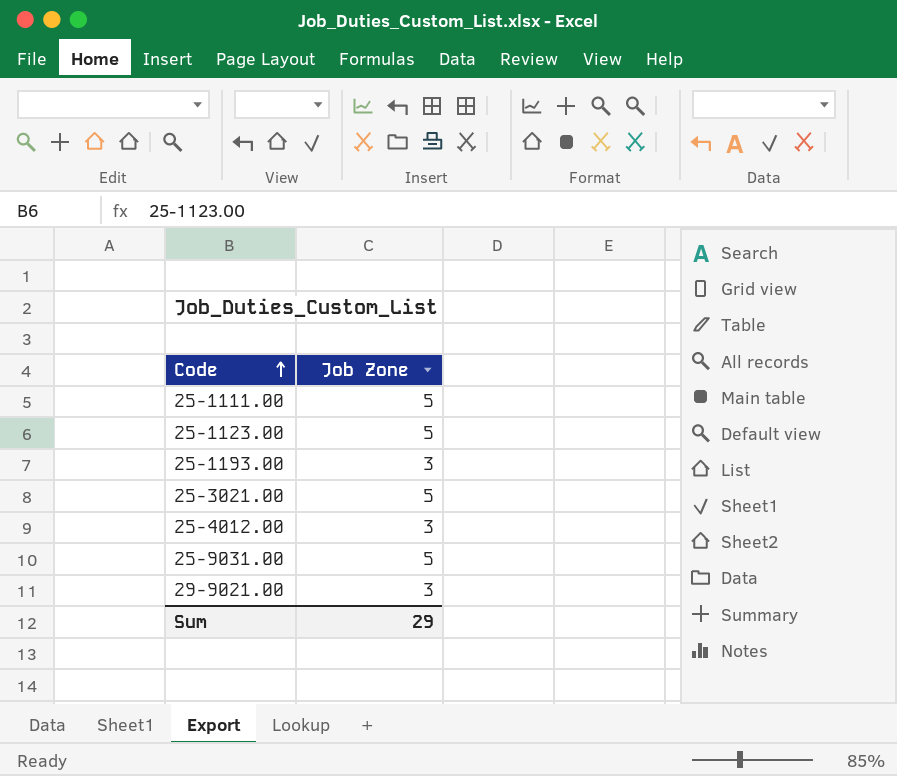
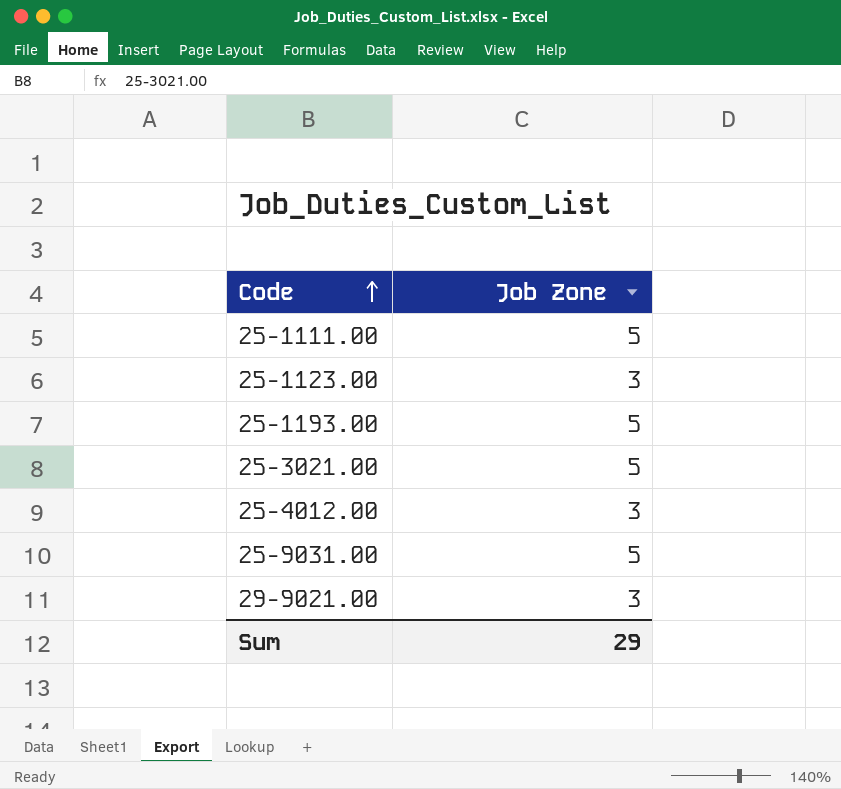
25-1123.00 | Job Zone: 5 -> 3
25-1193.00 | Job Zone: 3 -> 5

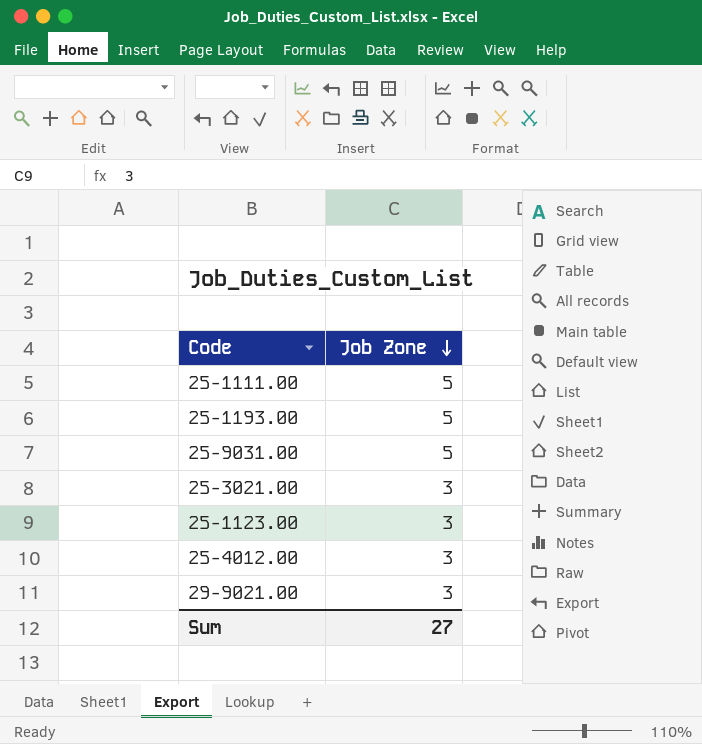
row order: Code ascending -> Job Zone descending
25-3021.00 | Job Zone: 5 -> 3
Sum | Job Zone: 29 -> 27

